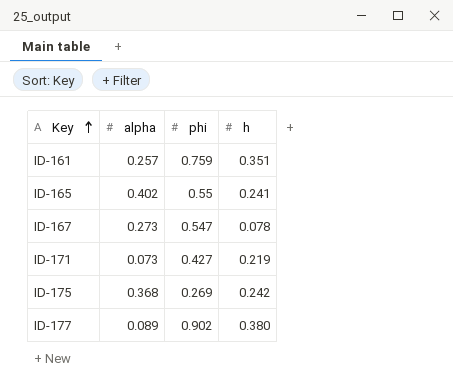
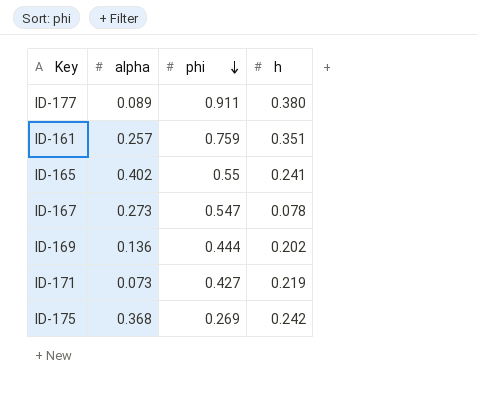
row order: Key ascending -> phi descending
ID-177 | phi: 0.902 -> 0.911
row ID-169: none -> 0.136 | 0.444 | 0.202

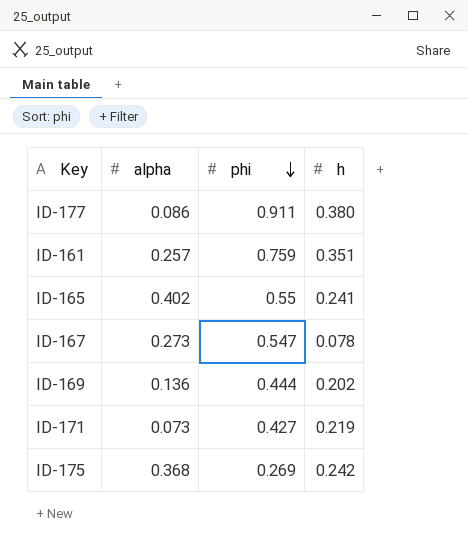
ID-177 | alpha: 0.089 -> 0.086

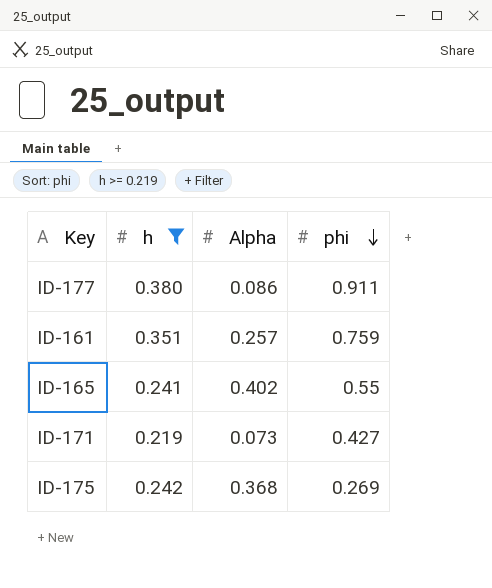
filter: none -> h >= 0.219
column h | position: 4 -> 2
column name: alpha -> Alpha

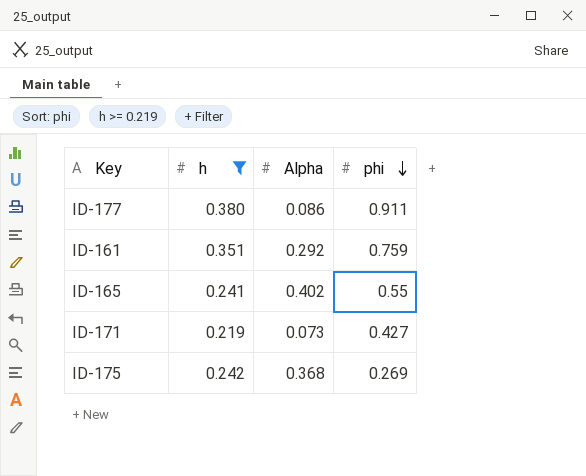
ID-161 | Alpha: 0.257 -> 0.292

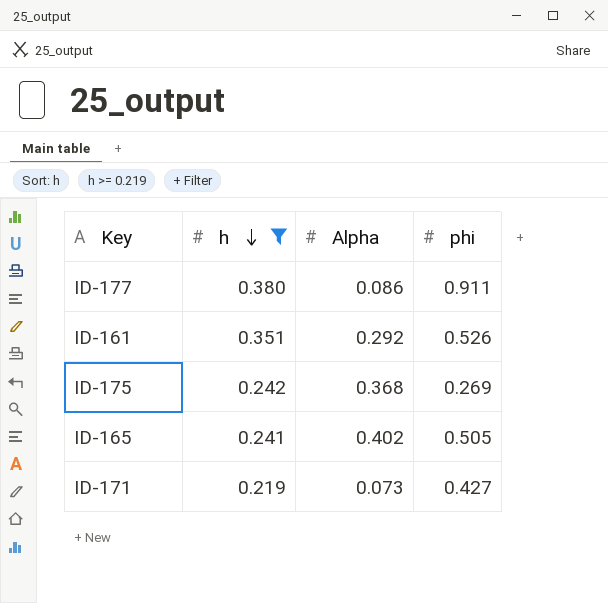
row order: phi descending -> h descending
ID-161 | phi: 0.759 -> 0.526
ID-165 | phi: 0.55 -> 0.505

